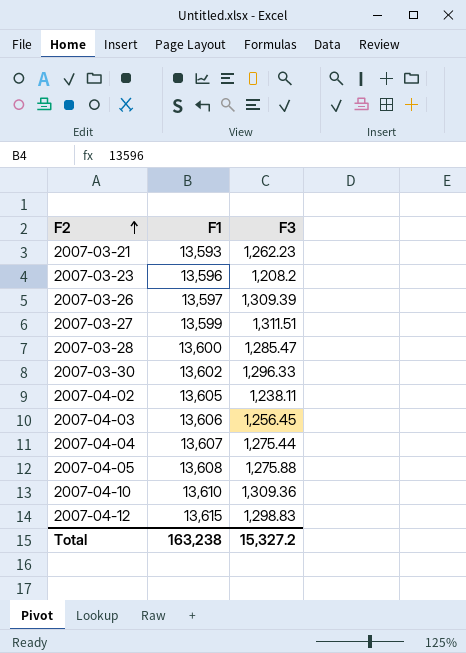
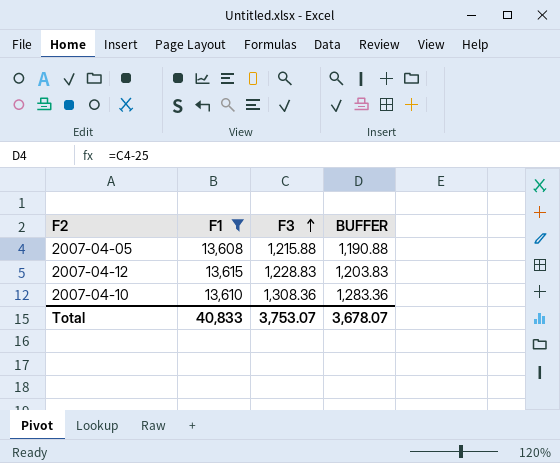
filter: none -> F1 >= 13,608
row order: F2 ascending -> F3 ascending
column BUFFER | formula: none -> [F3] - 25
2007-04-05 | F3: 1,275.88 -> 1,215.88
2007-04-12 | F3: 1,298.83 -> 1,228.83
2007-04-10 | F3: 1,309.36 -> 1,308.36
Total | F1: 163,238 -> 40,833
Total | F3: 15,327.2 -> 3,753.07

